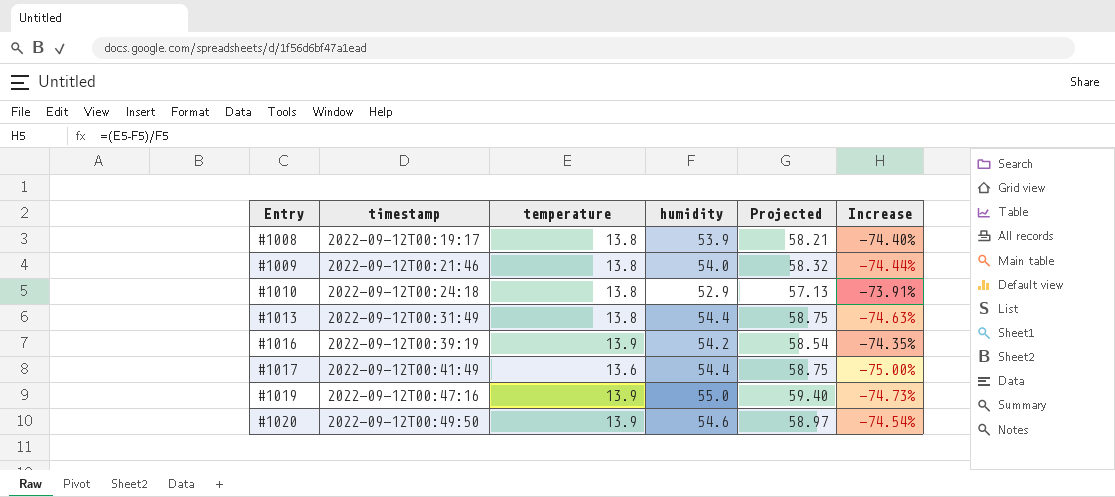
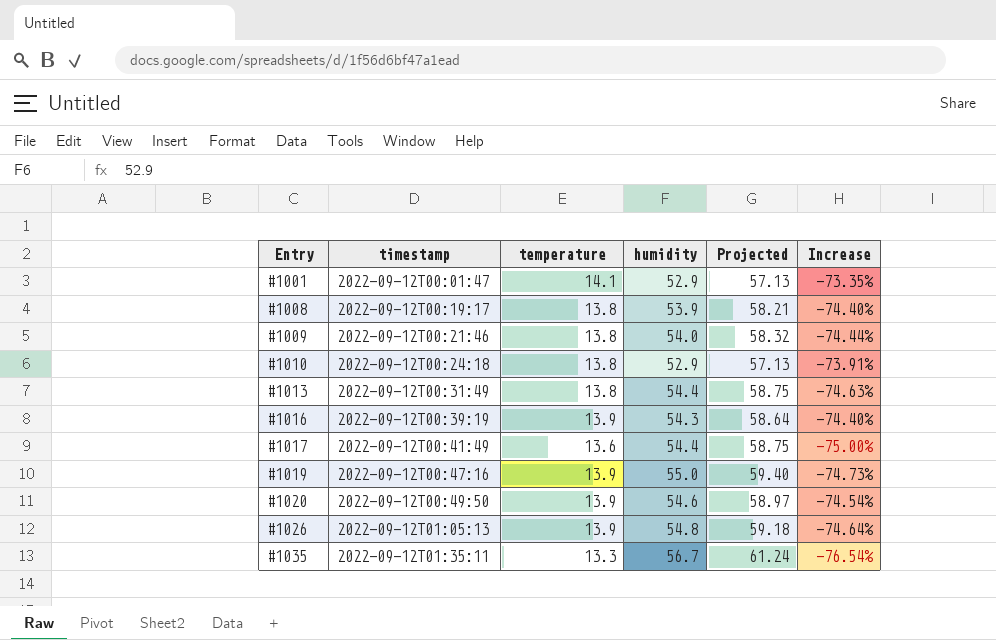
row #1001: none -> 2022-09-12T00:01:47 | 14.1 | 52.9 | 57.13 | -73.35%
#1016 | humidity: 54.2 -> 54.3
#1016 | Projected: 58.54 -> 58.64
#1016 | Increase: -74.35% -> -74.40%
row #1026: none -> 2022-09-12T01:05:13 | 13.9 | 54.8 | 59.18 | -74.64%
row #1035: none -> 2022-09-12T01:35:11 | 13.3 | 56.7 | 61.24 | -76.54%

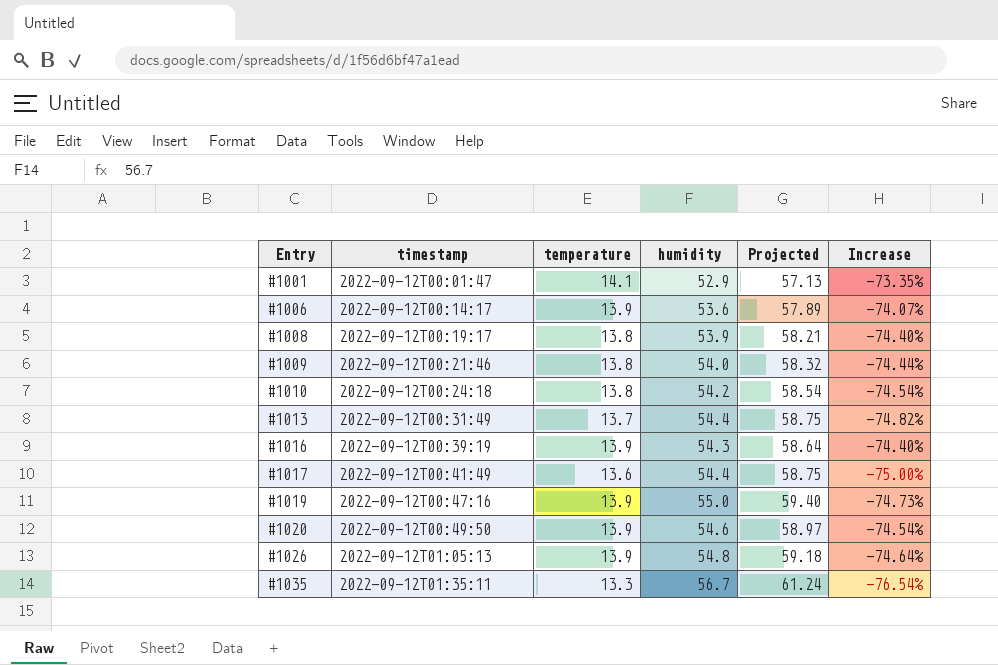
row #1006: none -> 2022-09-12T00:14:17 | 13.9 | 53.6 | 57.89 | -74.07%
#1010 | humidity: 52.9 -> 54.2
#1010 | Projected: 57.13 -> 58.54
#1010 | Increase: -73.91% -> -74.54%
#1013 | temperature: 13.8 -> 13.7
#1013 | Increase: -74.63% -> -74.82%

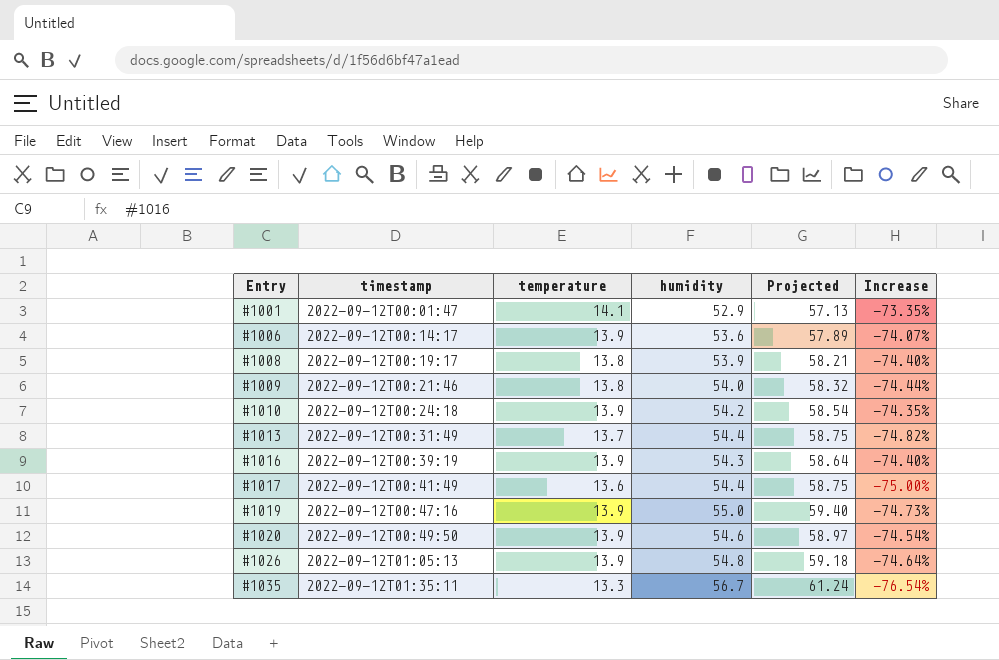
#1010 | temperature: 13.8 -> 13.9
#1010 | Increase: -74.54% -> -74.35%

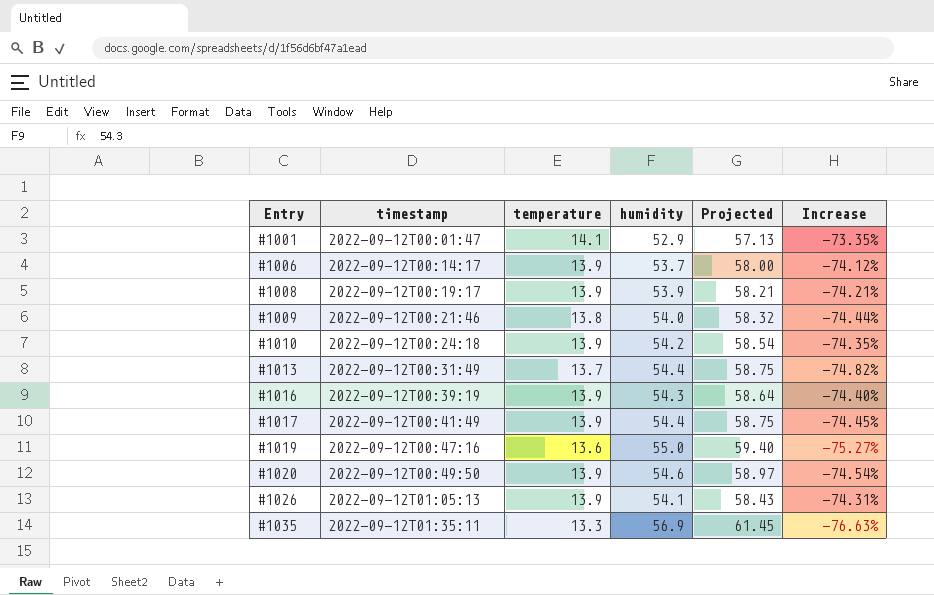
#1006 | humidity: 53.6 -> 53.7
#1006 | Projected: 57.89 -> 58.00
#1006 | Increase: -74.07% -> -74.12%
#1008 | temperature: 13.8 -> 13.9
#1008 | Increase: -74.40% -> -74.21%
#1017 | temperature: 13.6 -> 13.9
#1017 | Increase: -75.00% -> -74.45%
#1019 | temperature: 13.9 -> 13.6
#1019 | Increase: -74.73% -> -75.27%
#1026 | humidity: 54.8 -> 54.1
#1026 | Projected: 59.18 -> 58.43
#1026 | Increase: -74.64% -> -74.31%
#1035 | humidity: 56.7 -> 56.9
#1035 | Projected: 61.24 -> 61.45
#1035 | Increase: -76.54% -> -76.63%

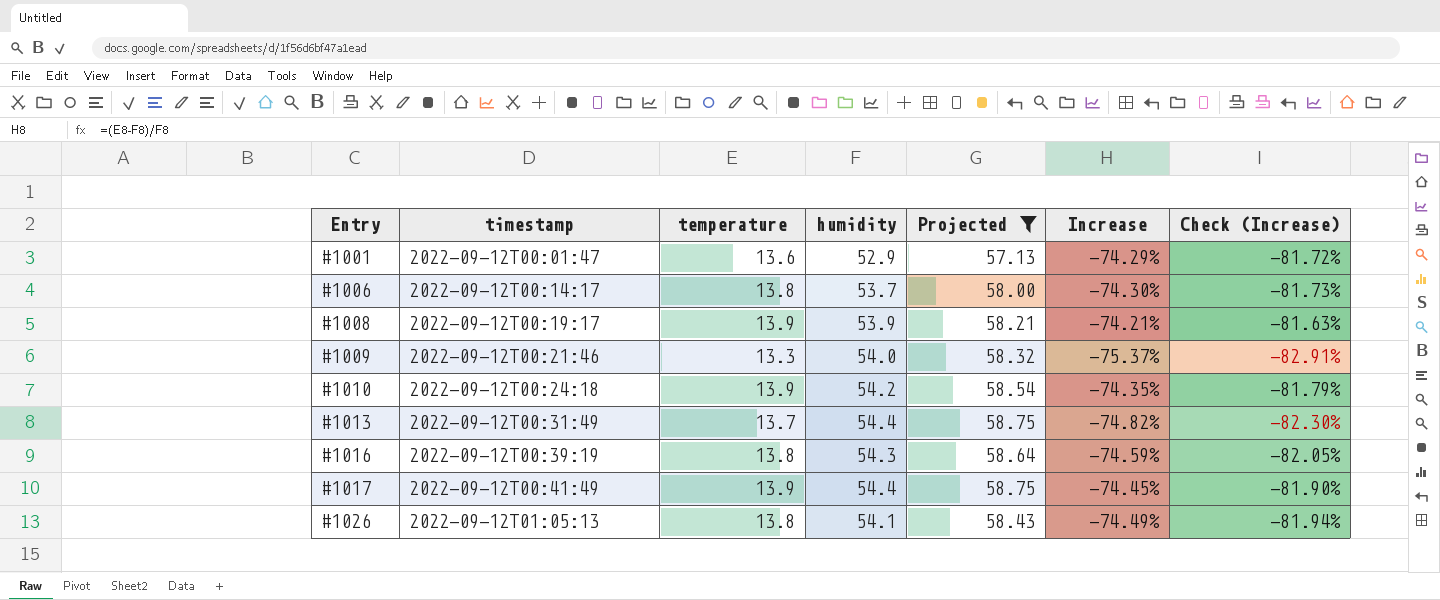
filter: none -> Projected <= 58.75
column Check (Increase) | formula: none -> [Increase] * 1.1
#1001 | temperature: 14.1 -> 13.6
#1001 | Increase: -73.35% -> -74.29%
#1006 | temperature: 13.9 -> 13.8
#1006 | Increase: -74.12% -> -74.30%
#1009 | temperature: 13.8 -> 13.3
#1009 | Increase: -74.44% -> -75.37%
#1016 | temperature: 13.9 -> 13.8
#1016 | Increase: -74.40% -> -74.59%
#1026 | temperature: 13.9 -> 13.8
#1026 | Increase: -74.31% -> -74.49%

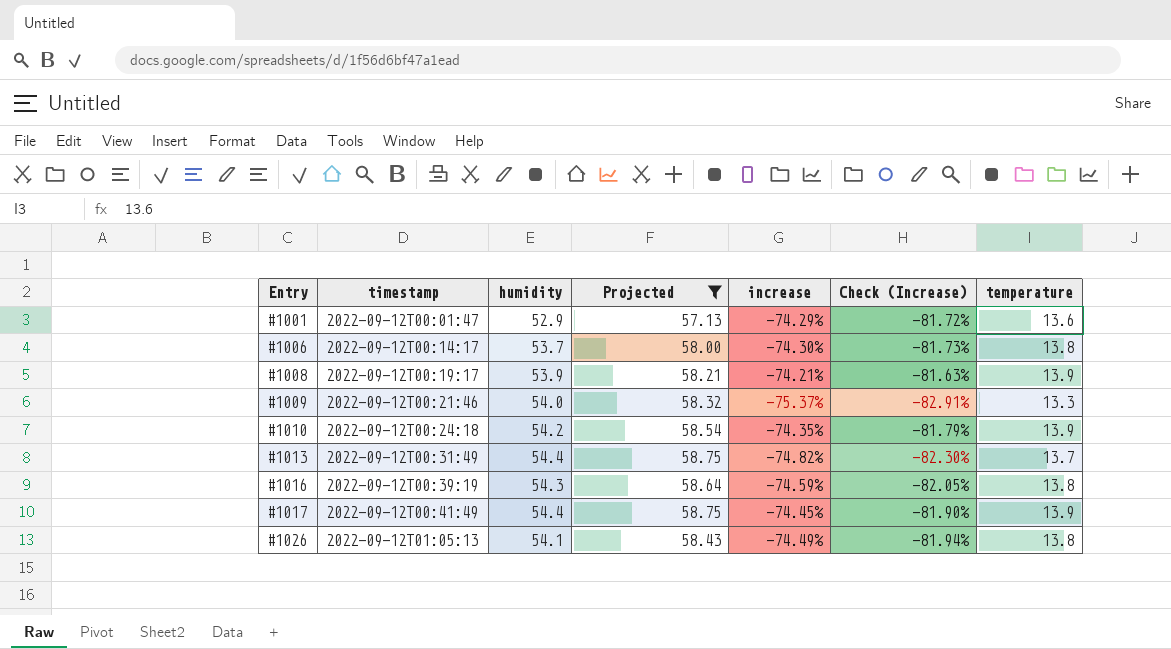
column name: Increase -> increase
column temperature | position: 3 -> 7

